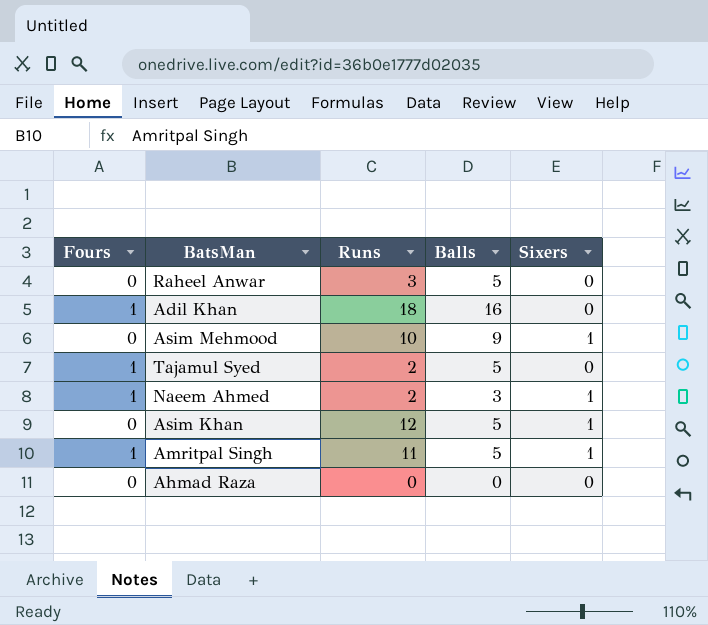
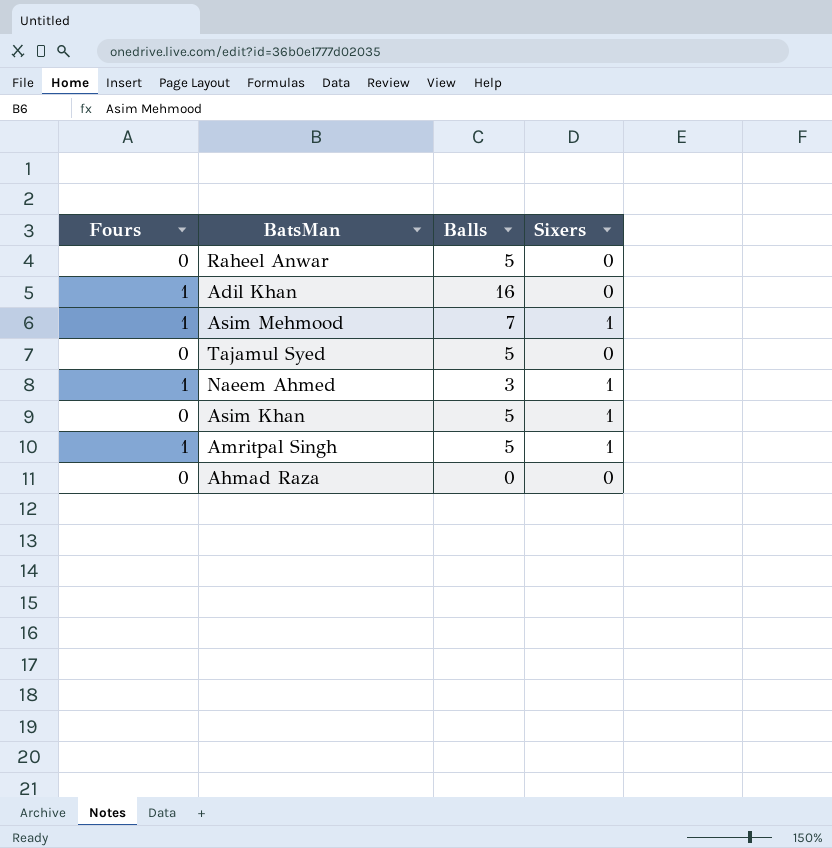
column Runs | position: 3 -> none
Asim Mehmood | Fours: 0 -> 1
Asim Mehmood | Balls: 9 -> 7
Tajamul Syed | Fours: 1 -> 0

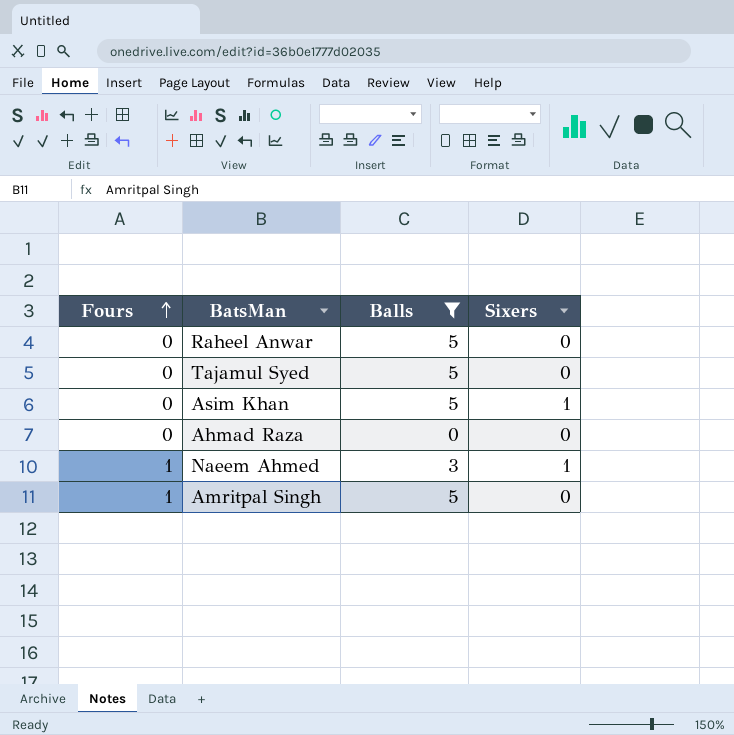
filter: none -> Balls <= 5
row order: none -> Fours ascending
Amritpal Singh | Sixers: 1 -> 0

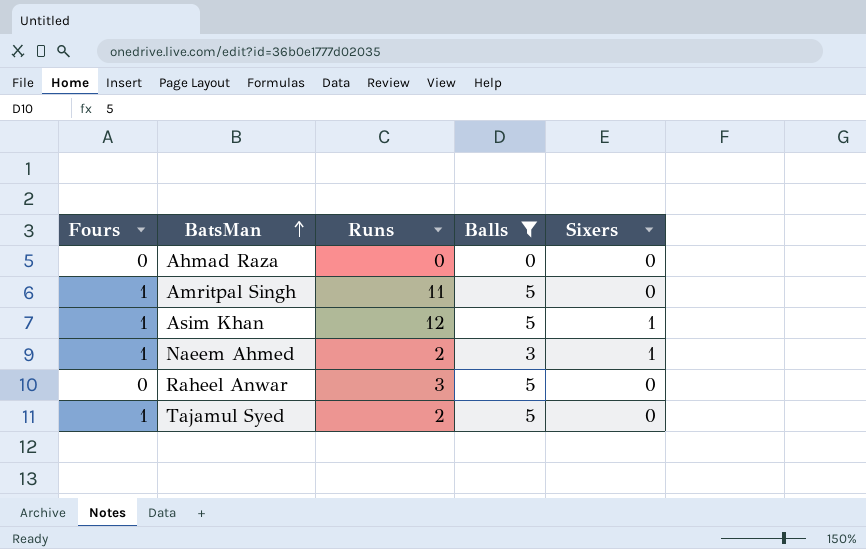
row order: Fours ascending -> BatsMan ascending
column Runs | position: none -> 3
Asim Khan | Fours: 0 -> 1
Tajamul Syed | Fours: 0 -> 1

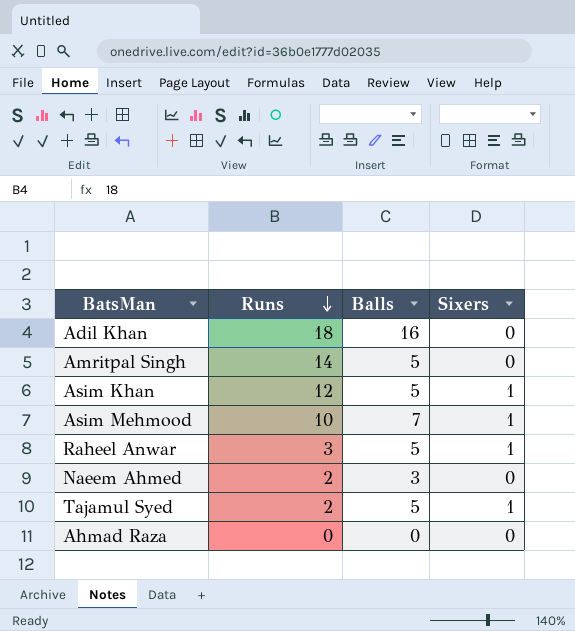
filter: Balls <= 5 -> none
row order: BatsMan ascending -> Runs descending
column Fours | position: 1 -> none
Amritpal Singh | Runs: 11 -> 14
Raheel Anwar | Sixers: 0 -> 1
Naeem Ahmed | Sixers: 1 -> 0
Tajamul Syed | Sixers: 0 -> 1

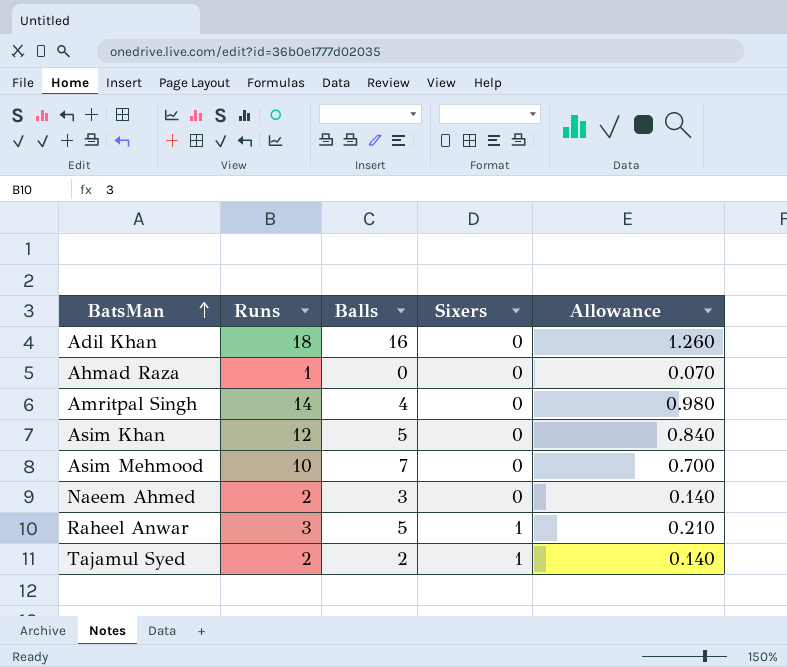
row order: Runs descending -> BatsMan ascending
column Allowance | formula: none -> [Runs] * 0.07
Ahmad Raza | Runs: 0 -> 1
Amritpal Singh | Balls: 5 -> 4
Asim Khan | Sixers: 1 -> 0
Asim Mehmood | Sixers: 1 -> 0
Tajamul Syed | Balls: 5 -> 2

